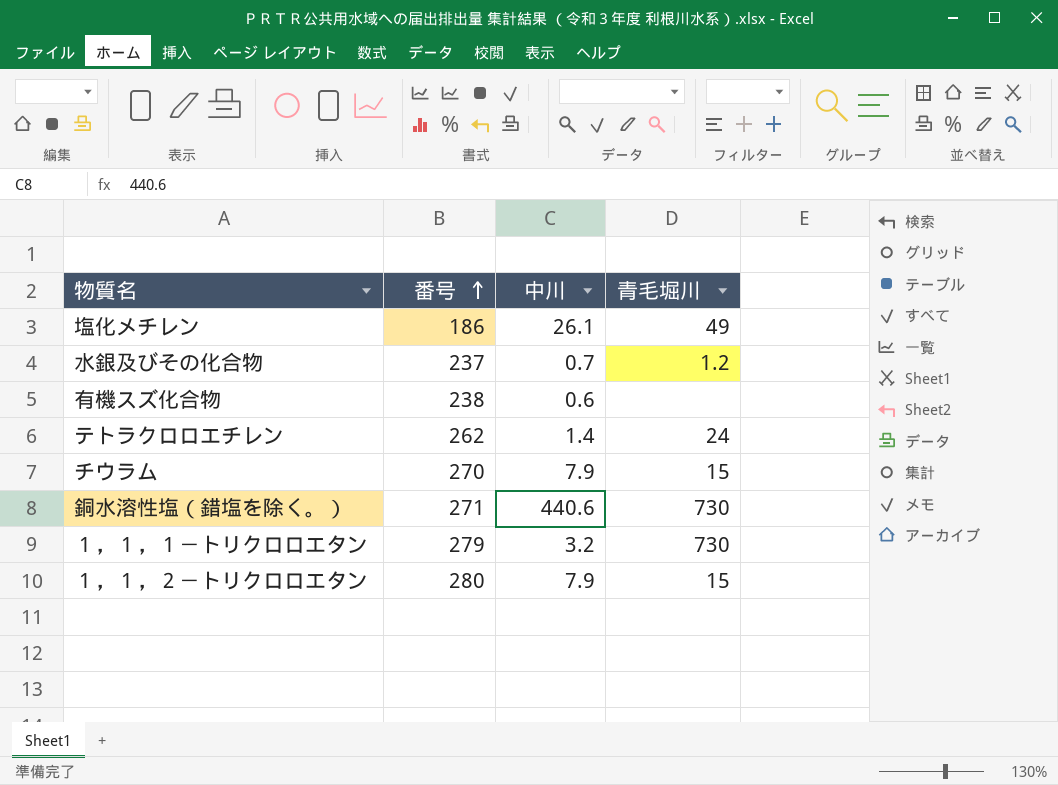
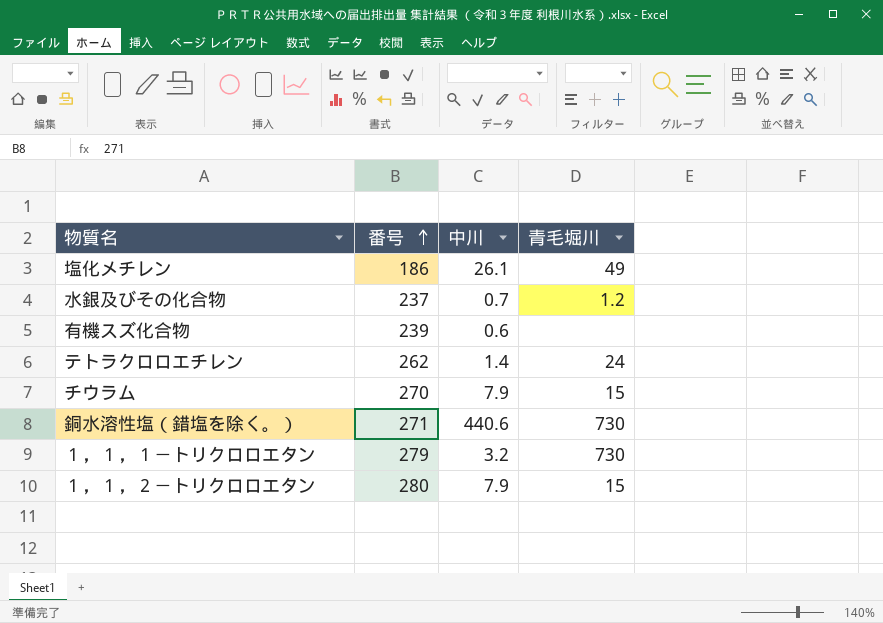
有機スズ化合物 | 番号: 238 -> 239

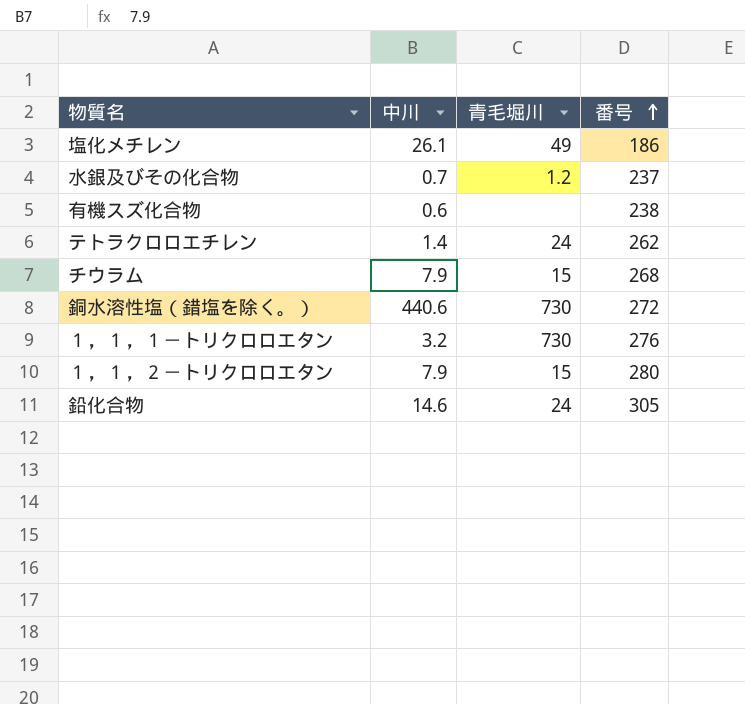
column 番号 | position: 2 -> 4
有機スズ化合物 | 番号: 239 -> 238
チウラム | 番号: 270 -> 268
銅水溶性塩（錯塩を除く。） | 番号: 271 -> 272
１，１，１－トリクロロエタン | 番号: 279 -> 276
row 鉛化合物: none -> 14.6 | 24 | 305

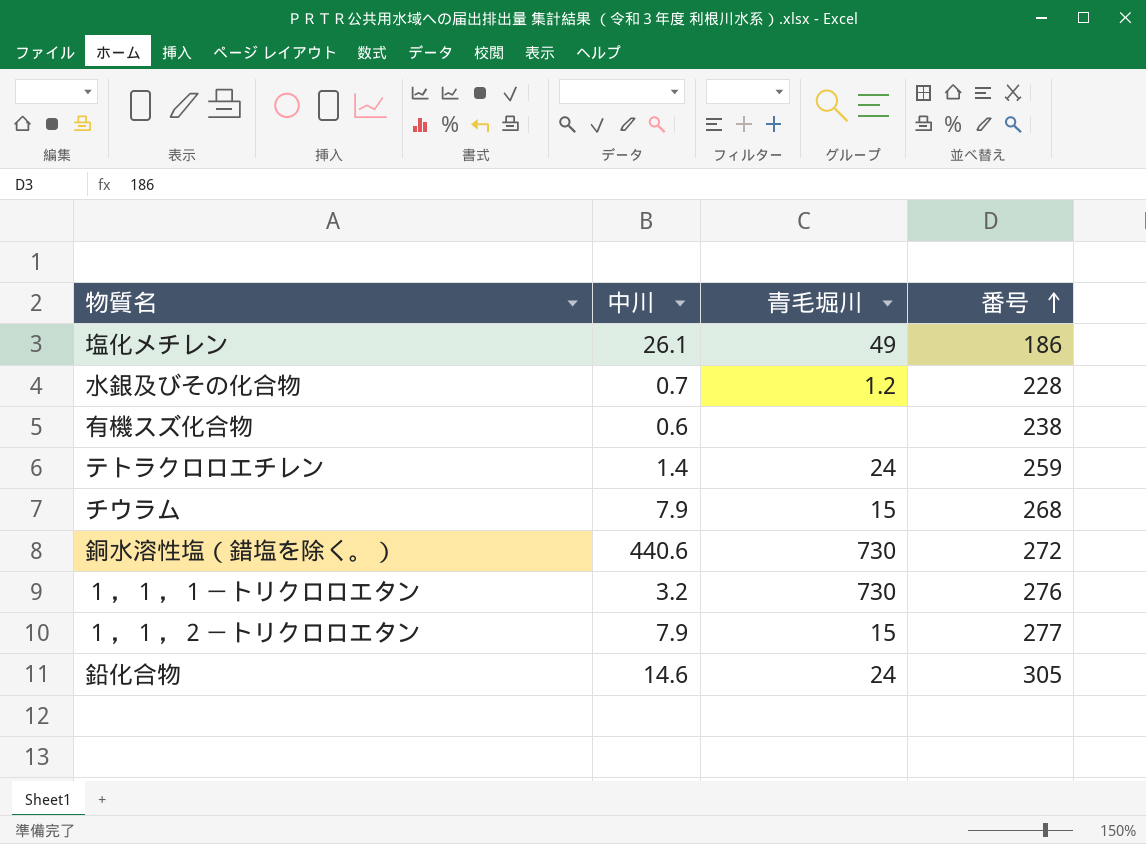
水銀及びその化合物 | 番号: 237 -> 228
テトラクロロエチレン | 番号: 262 -> 259
１，１，２－トリクロロエタン | 番号: 280 -> 277

